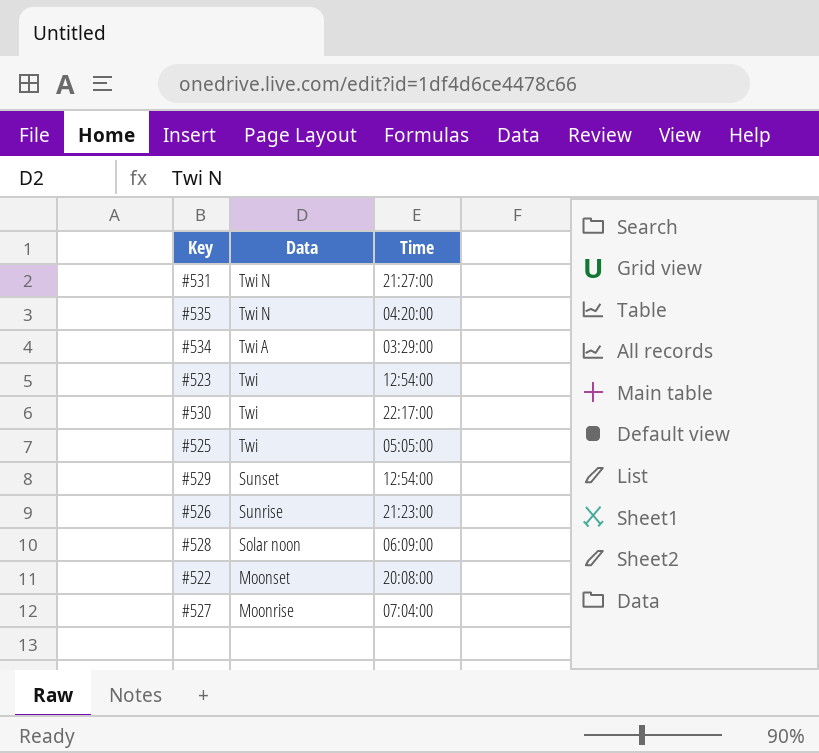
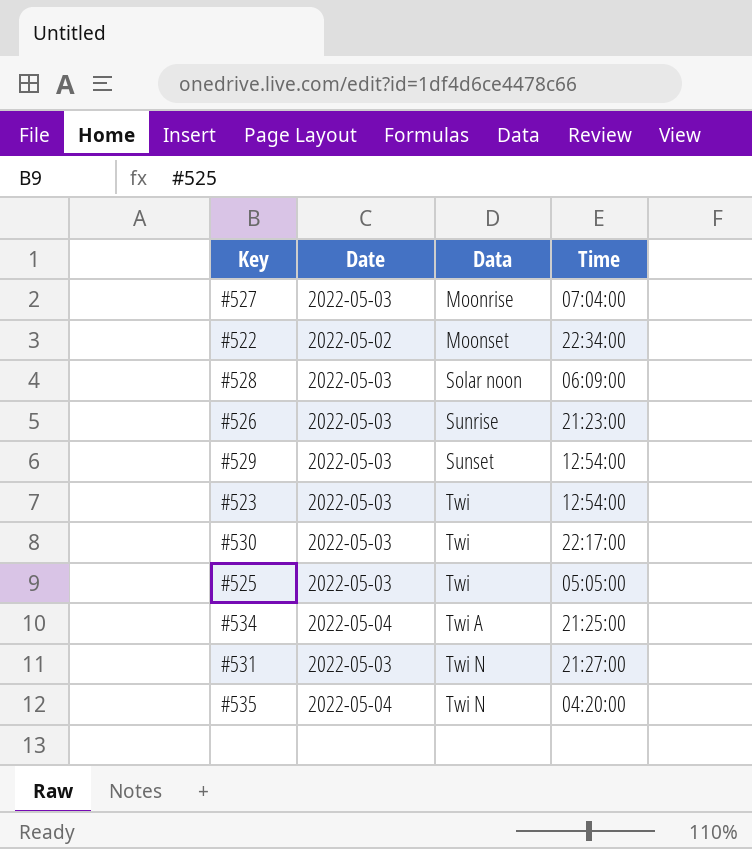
row order: Data descending -> Data ascending
column Date | position: none -> 2
#522 | Time: 20:08:00 -> 22:34:00
#534 | Time: 03:29:00 -> 21:25:00

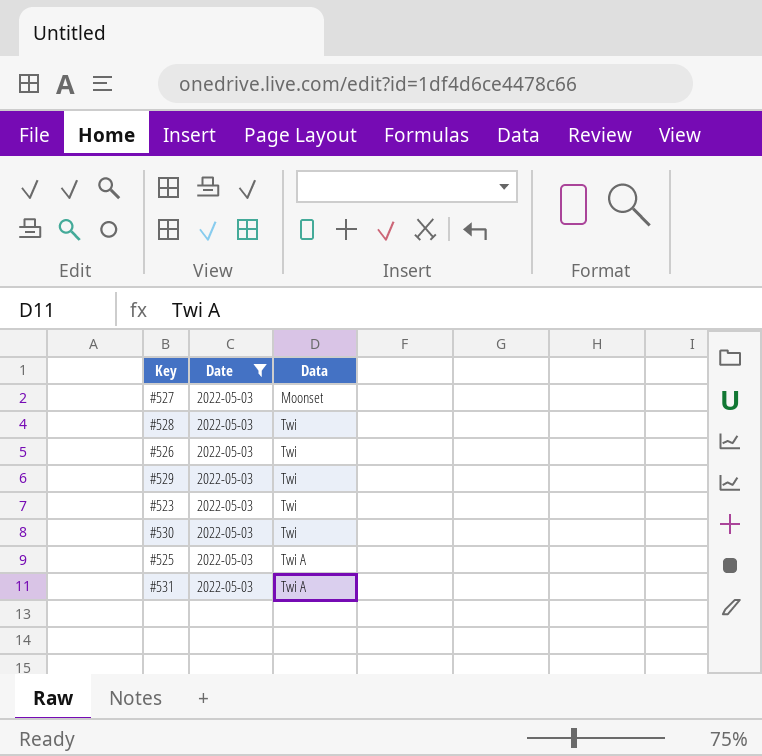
filter: none -> Date = 2022-05-03
column Time | position: 4 -> none
#527 | Data: Moonrise -> Moonset
#528 | Data: Solar noon -> Twi
#526 | Data: Sunrise -> Twi
#529 | Data: Sunset -> Twi
#525 | Data: Twi -> Twi A
#531 | Data: Twi N -> Twi A

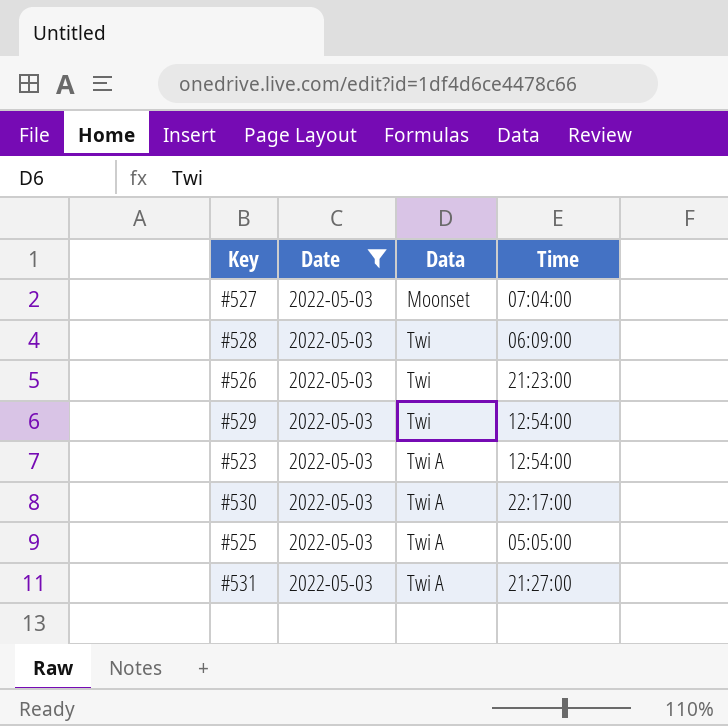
column Time | position: none -> 4
#523 | Data: Twi -> Twi A
#530 | Data: Twi -> Twi A

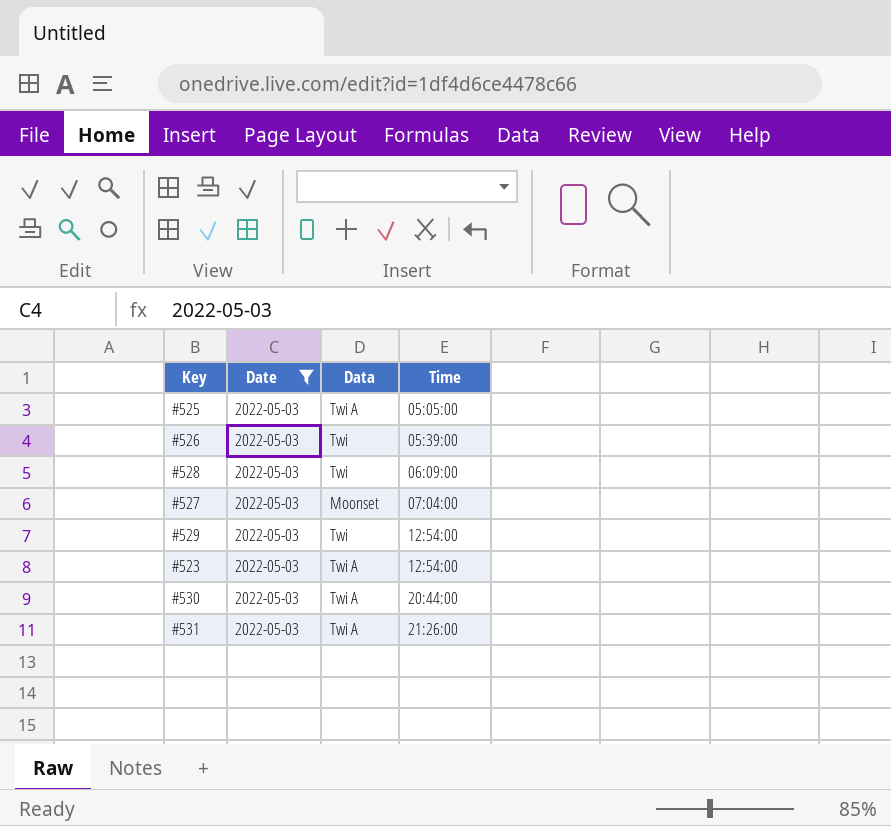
row order: Data ascending -> Time ascending
#526 | Time: 21:23:00 -> 05:39:00
#530 | Time: 22:17:00 -> 20:44:00
#531 | Time: 21:27:00 -> 21:26:00

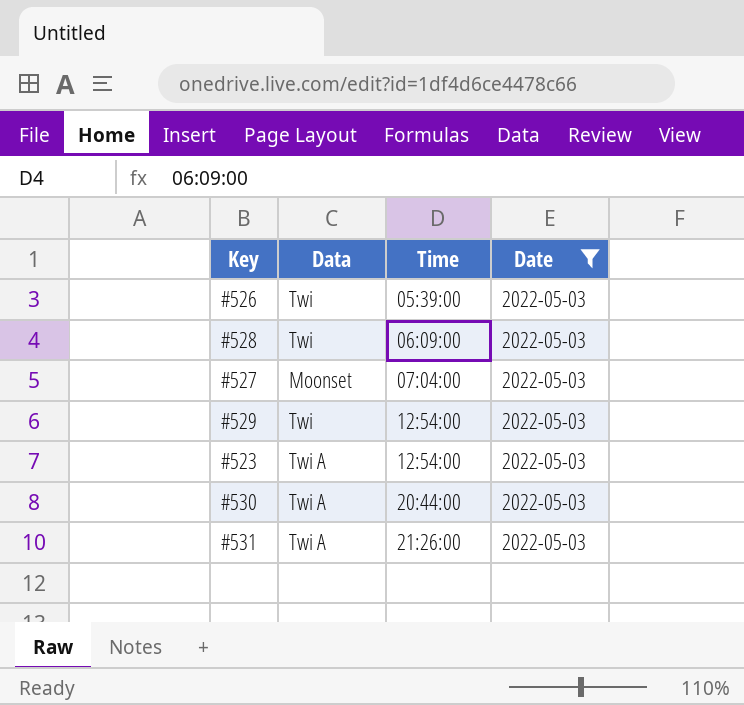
column Date | position: 2 -> 4
row #525: 2022-05-03 | Twi A | 05:05:00 -> none

